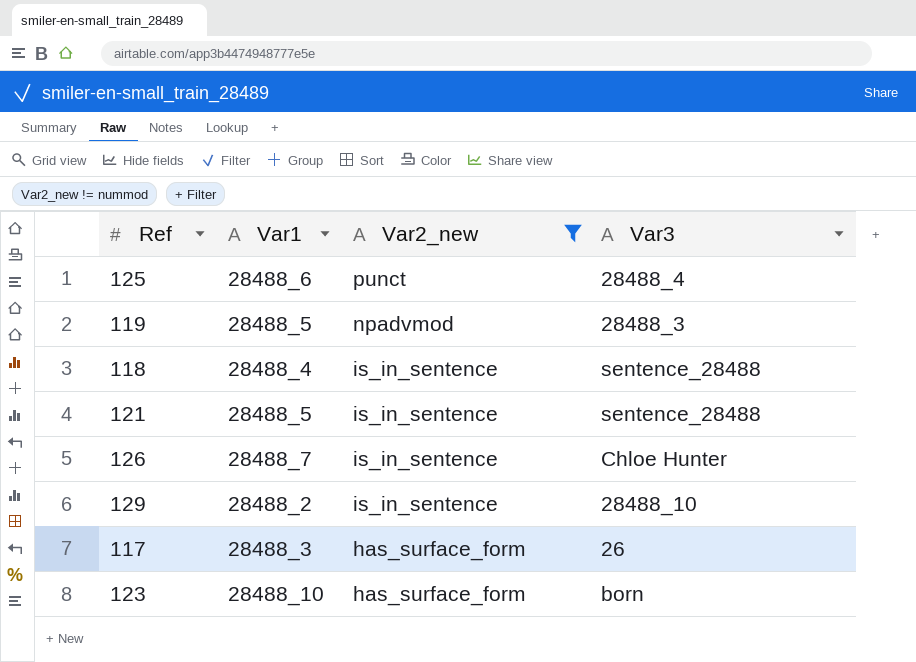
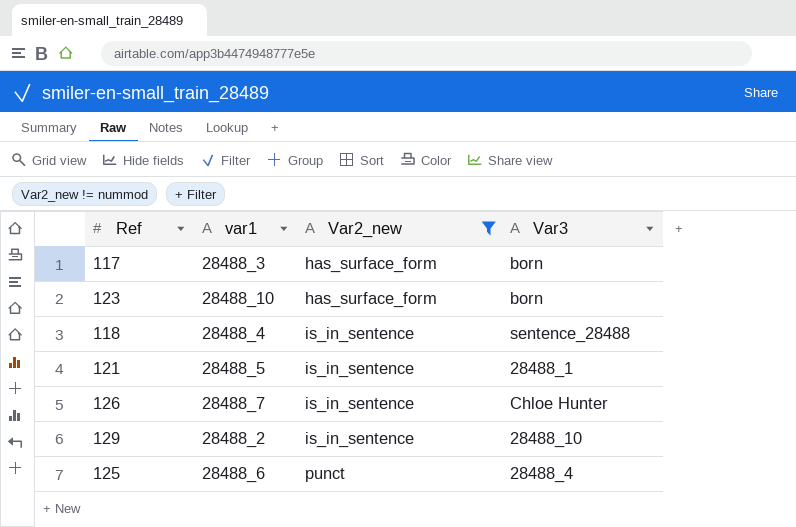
row order: Var2_new descending -> Var2_new ascending
column name: Var1 -> var1
row 119: 28488_5 | npadvmod | 28488_3 -> none
117 | Var3: 26 -> born
121 | Var3: sentence_28488 -> 28488_1

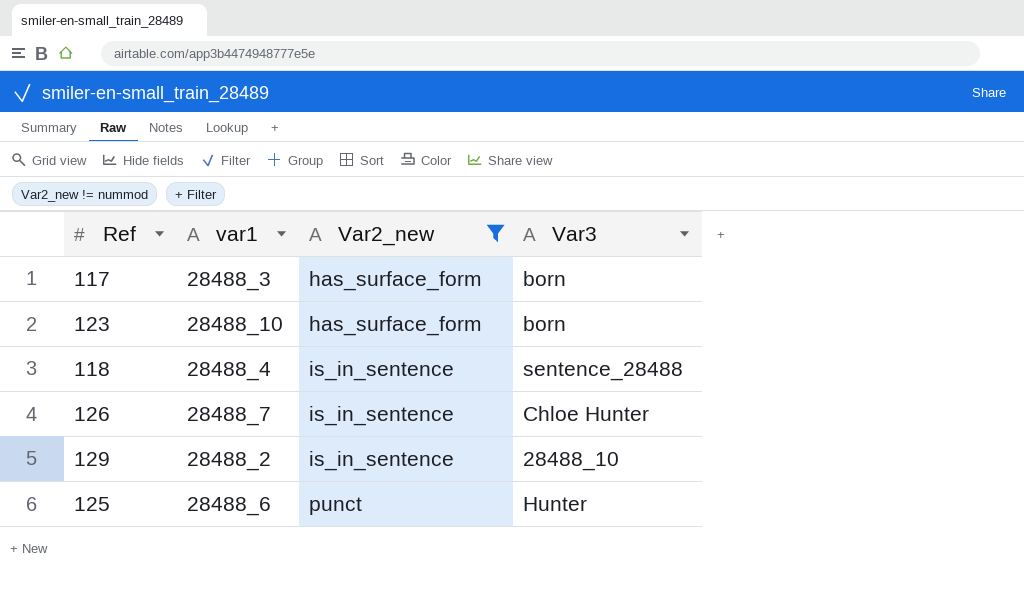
row 121: 28488_5 | is_in_sentence | 28488_1 -> none
125 | Var3: 28488_4 -> Hunter

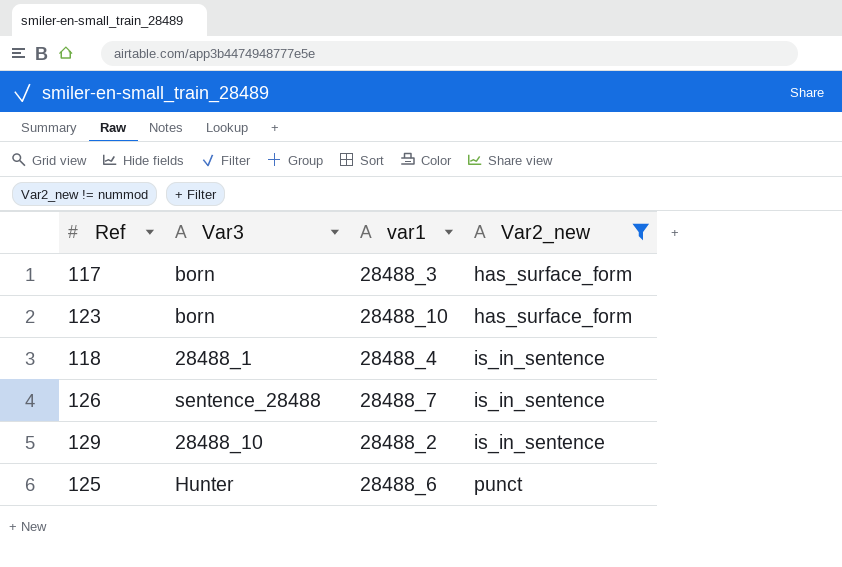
column Var3 | position: 4 -> 2
118 | Var3: sentence_28488 -> 28488_1
126 | Var3: Chloe Hunter -> sentence_28488

